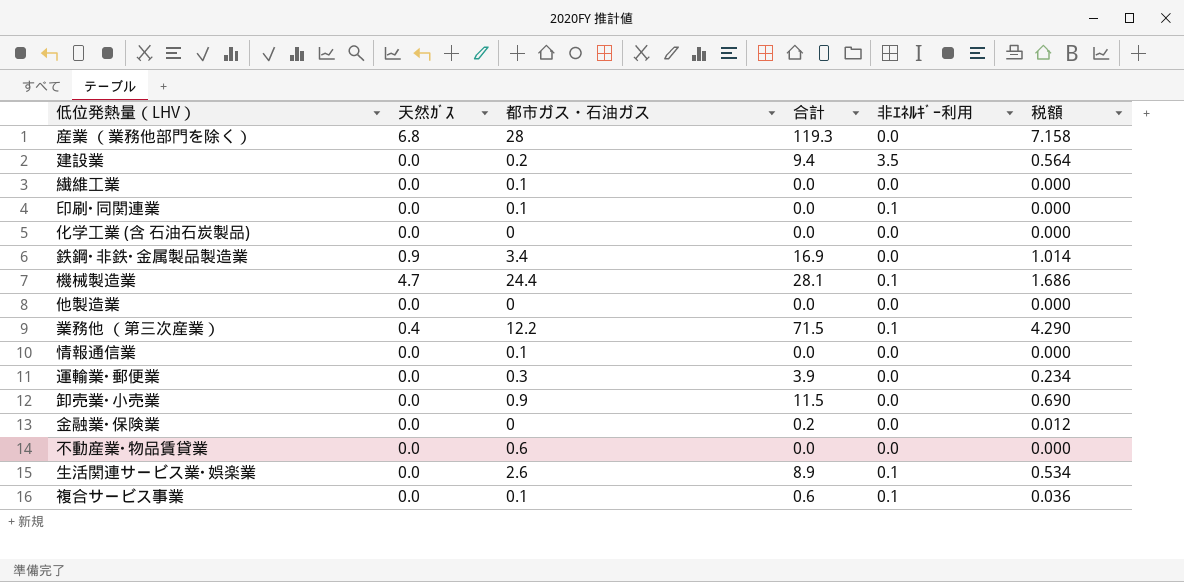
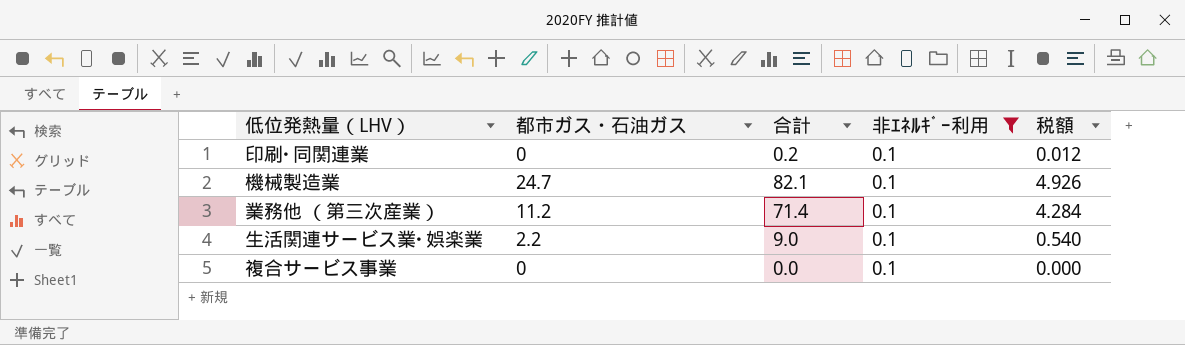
filter: none -> 非ｴﾈﾙｷﾞｰ利用 = 0.1
column 天然ｶﾞｽ | position: 2 -> none
印刷･同関連業 | 都市ガス・石油ガス: 0.1 -> 0
印刷･同関連業 | 合計: 0.0 -> 0.2
印刷･同関連業 | 税額: 0.000 -> 0.012
機械製造業 | 都市ガス・石油ガス: 24.4 -> 24.7
機械製造業 | 合計: 28.1 -> 82.1
機械製造業 | 税額: 1.686 -> 4.926
業務他 （第三次産業） | 都市ガス・石油ガス: 12.2 -> 11.2
業務他 （第三次産業） | 合計: 71.5 -> 71.4
業務他 （第三次産業） | 税額: 4.290 -> 4.284
生活関連サービス業･娯楽業 | 都市ガス・石油ガス: 2.6 -> 2.2
生活関連サービス業･娯楽業 | 合計: 8.9 -> 9.0
生活関連サービス業･娯楽業 | 税額: 0.534 -> 0.540
複合サービス事業 | 都市ガス・石油ガス: 0.1 -> 0
複合サービス事業 | 合計: 0.6 -> 0.0
複合サービス事業 | 税額: 0.036 -> 0.000

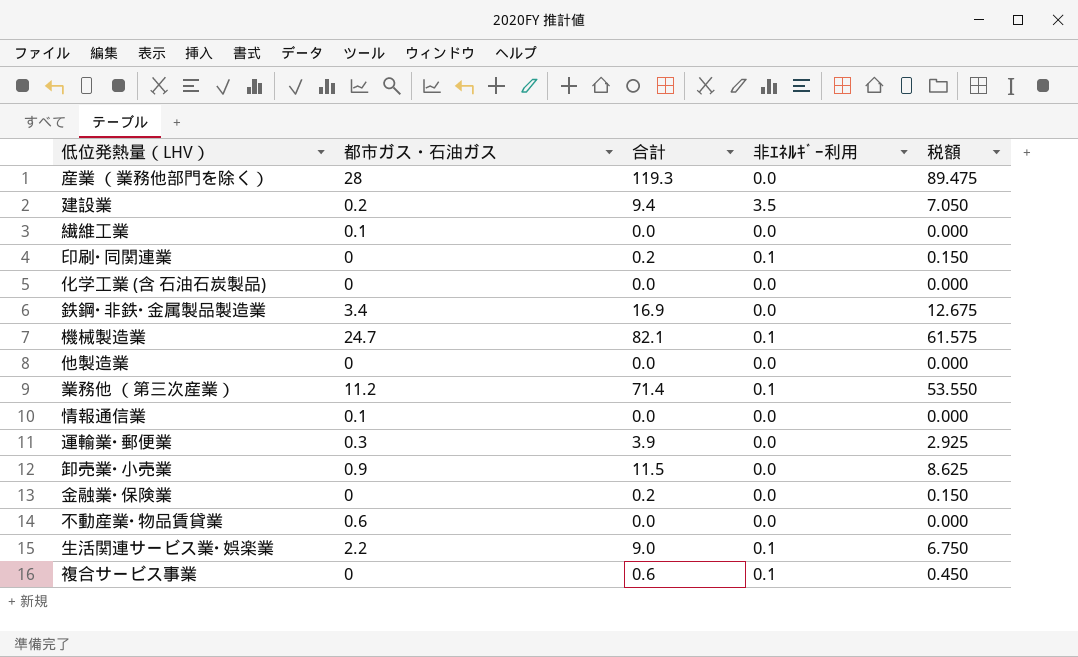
filter: 非ｴﾈﾙｷﾞｰ利用 = 0.1 -> none
column 税額 | formula: [合計] * 0.06 -> [合計] * 0.75
複合サービス事業 | 合計: 0.0 -> 0.6

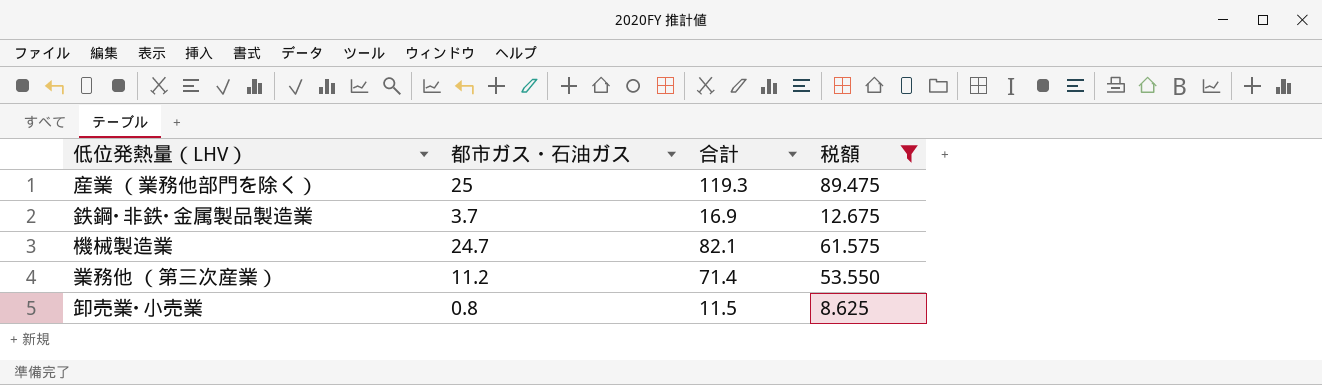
filter: none -> 税額 >= 8.625
column 非ｴﾈﾙｷﾞｰ利用 | position: 4 -> none
産業 （業務他部門を除く） | 都市ガス・石油ガス: 28 -> 25
鉄鋼･非鉄･金属製品製造業 | 都市ガス・石油ガス: 3.4 -> 3.7
卸売業･小売業 | 都市ガス・石油ガス: 0.9 -> 0.8

